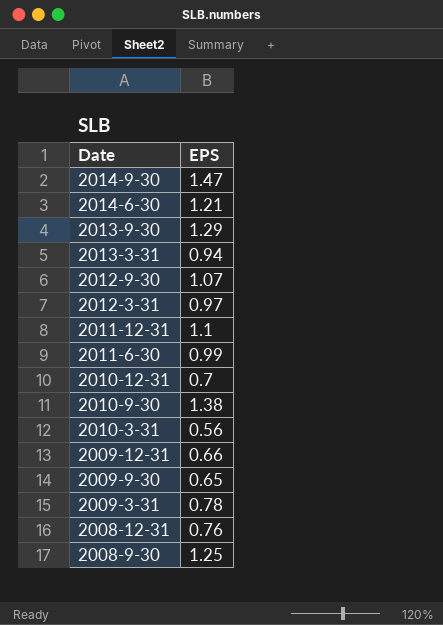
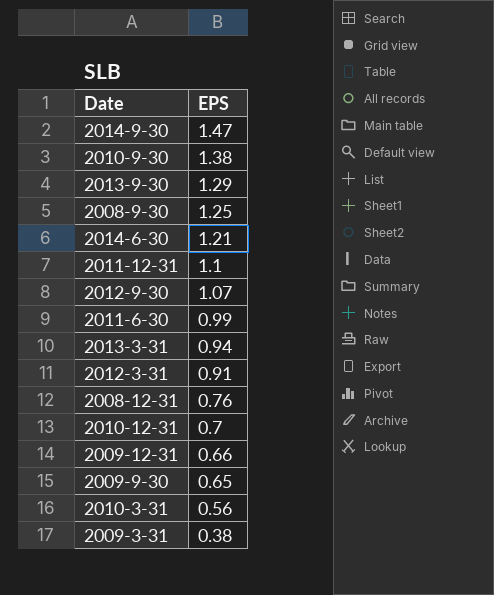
row order: Date descending -> EPS descending
2012-3-31 | EPS: 0.97 -> 0.91
2009-3-31 | EPS: 0.78 -> 0.38

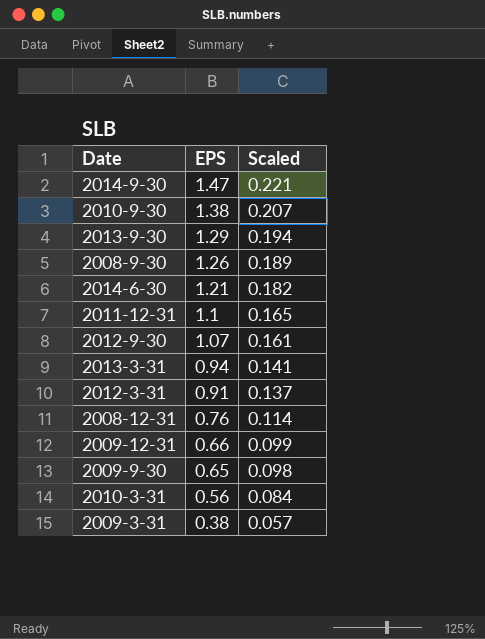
column Scaled | formula: none -> [EPS] * 0.15
row 2011-6-30: 0.99 -> none
row 2010-12-31: 0.7 -> none
2008-9-30 | EPS: 1.25 -> 1.26

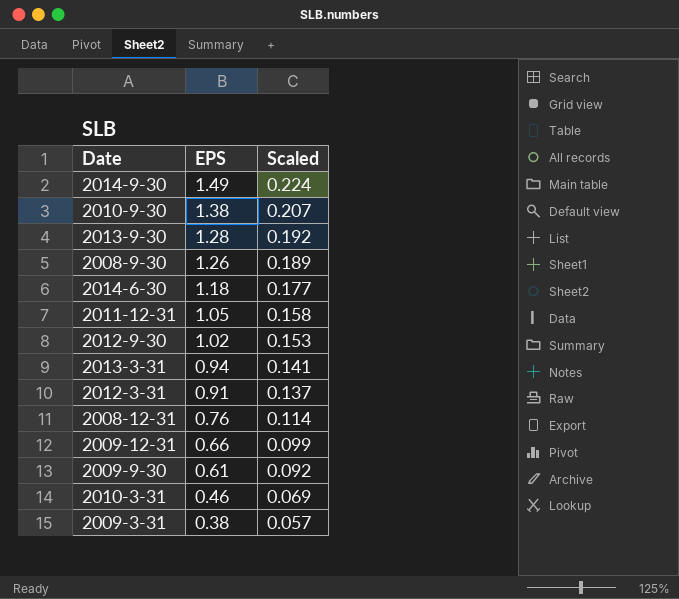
2014-9-30 | EPS: 1.47 -> 1.49
2014-9-30 | Scaled: 0.221 -> 0.224
2013-9-30 | EPS: 1.29 -> 1.28
2013-9-30 | Scaled: 0.194 -> 0.192
2014-6-30 | EPS: 1.21 -> 1.18
2014-6-30 | Scaled: 0.182 -> 0.177
2011-12-31 | EPS: 1.1 -> 1.05
2011-12-31 | Scaled: 0.165 -> 0.158
2012-9-30 | EPS: 1.07 -> 1.02
2012-9-30 | Scaled: 0.161 -> 0.153
2009-9-30 | EPS: 0.65 -> 0.61
2009-9-30 | Scaled: 0.098 -> 0.092
2010-3-31 | EPS: 0.56 -> 0.46
2010-3-31 | Scaled: 0.084 -> 0.069

